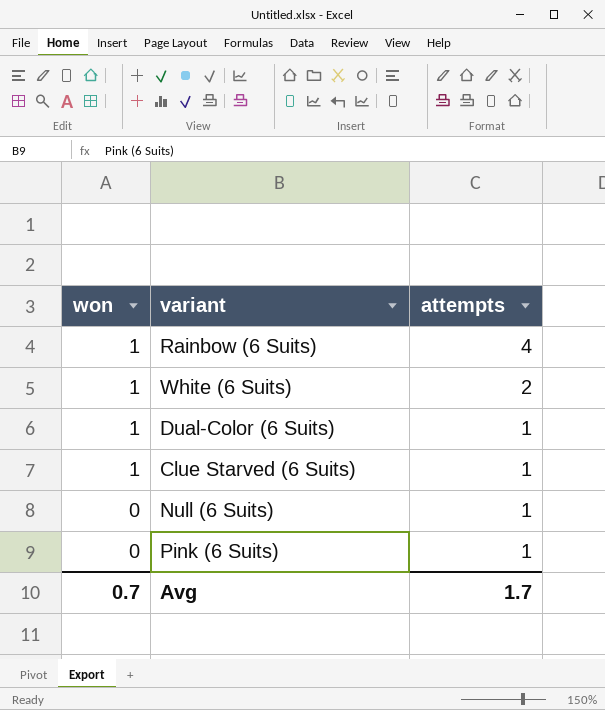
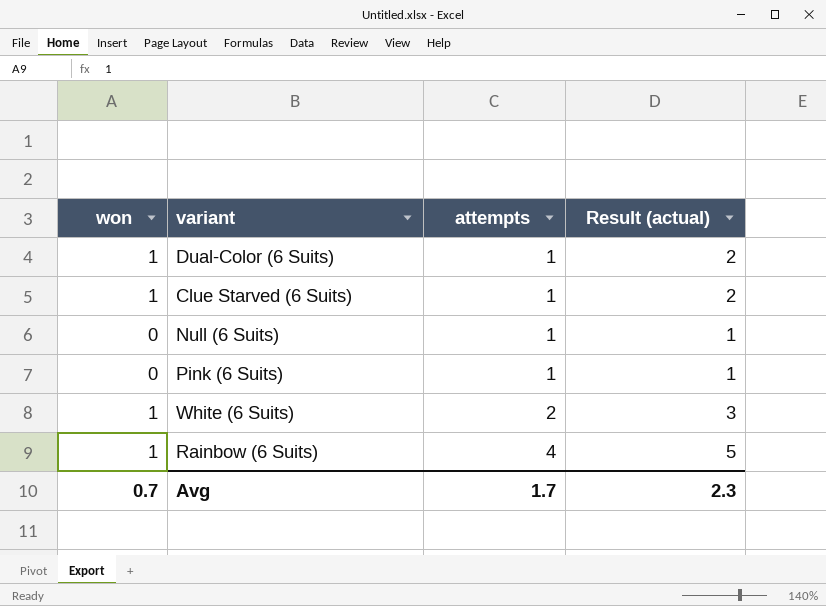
row order: won descending -> attempts ascending
column Result (actual) | formula: none -> [won] + [attempts]

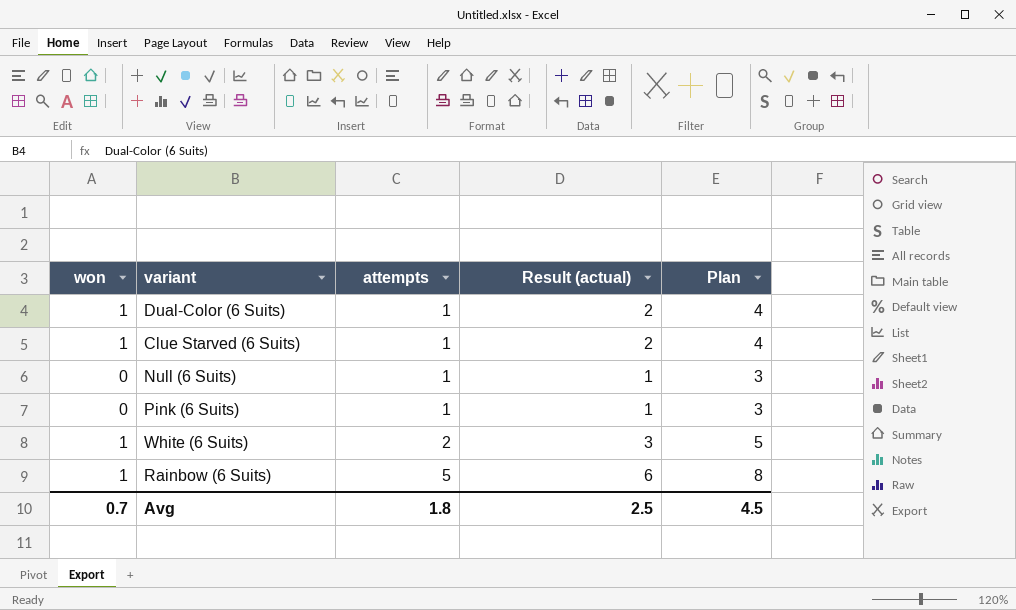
column Plan | formula: none -> [Result (actual)] + 2
Rainbow (6 Suits) | attempts: 4 -> 5
Rainbow (6 Suits) | Result (actual): 5 -> 6
Avg | attempts: 1.7 -> 1.8
Avg | Result (actual): 2.3 -> 2.5

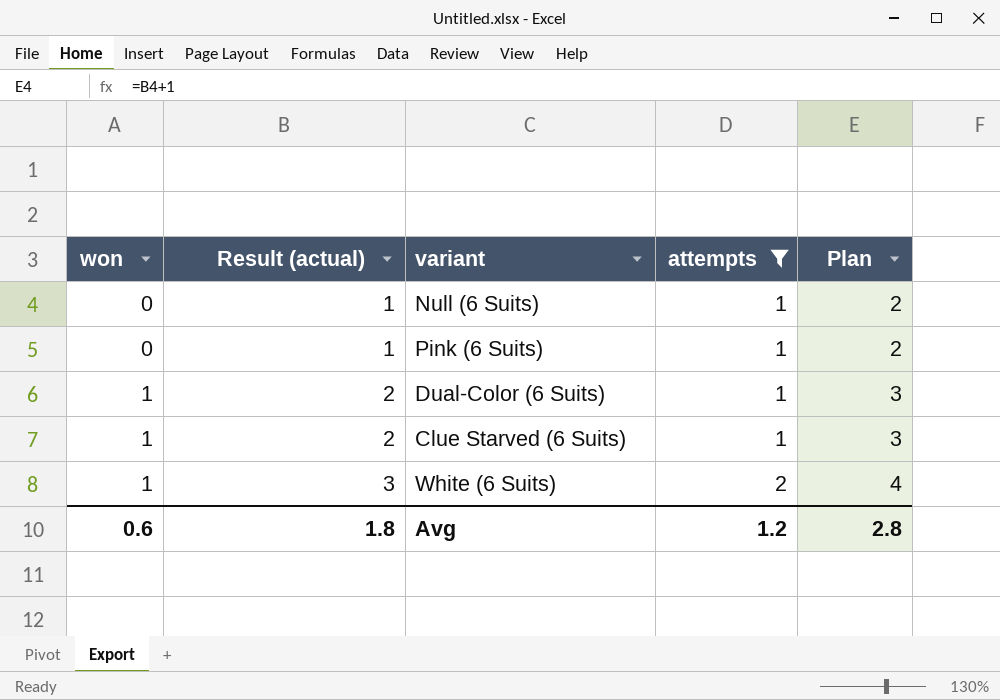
filter: none -> attempts != 5
row order: attempts ascending -> won ascending
column Result (actual) | position: 4 -> 2
column Plan | formula: [Result (actual)] + 2 -> [Result (actual)] + 1
Avg | won: 0.7 -> 0.6
Avg | Result (actual): 2.5 -> 1.8
Avg | attempts: 1.8 -> 1.2
Avg | Plan: 4.5 -> 2.8

